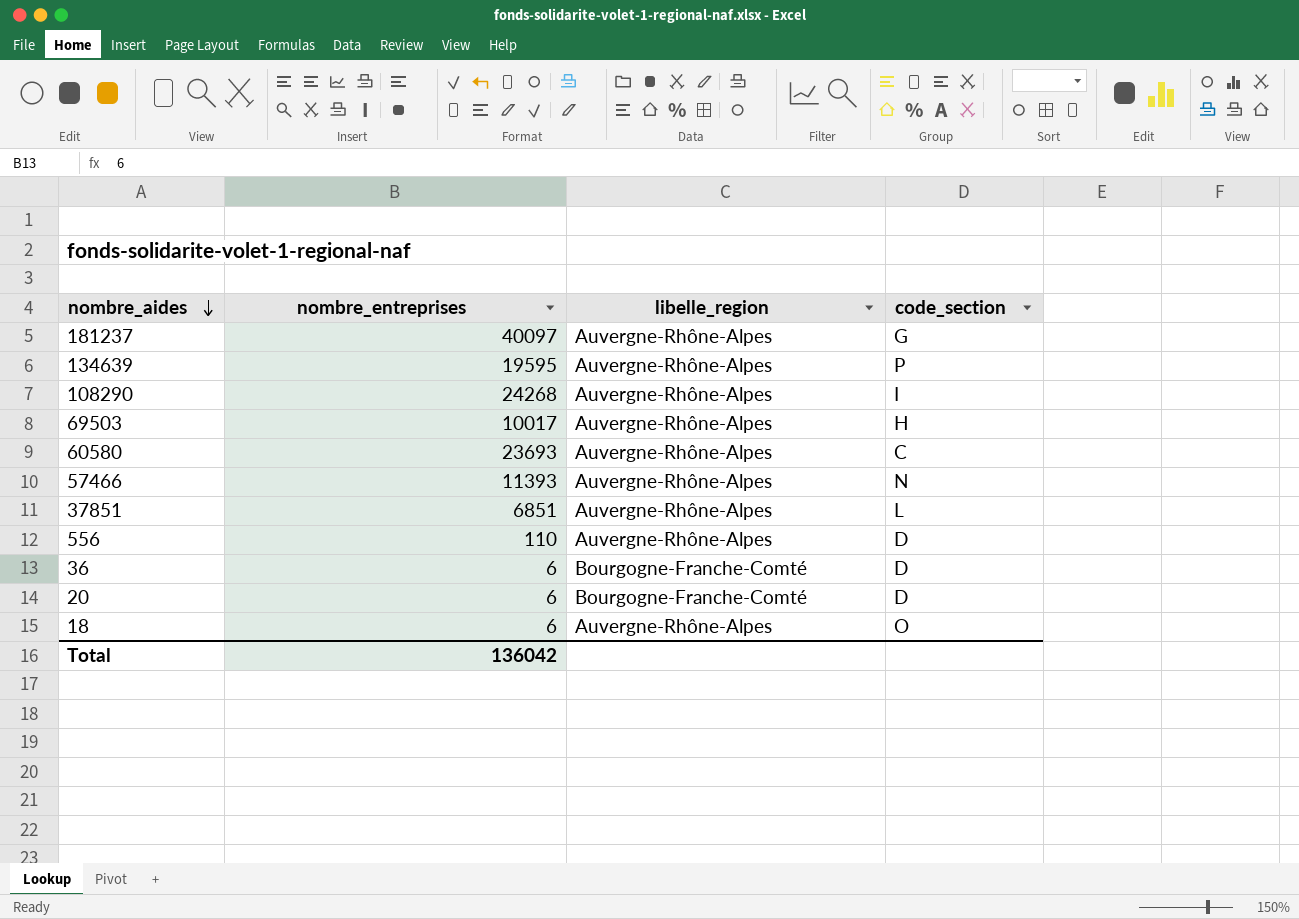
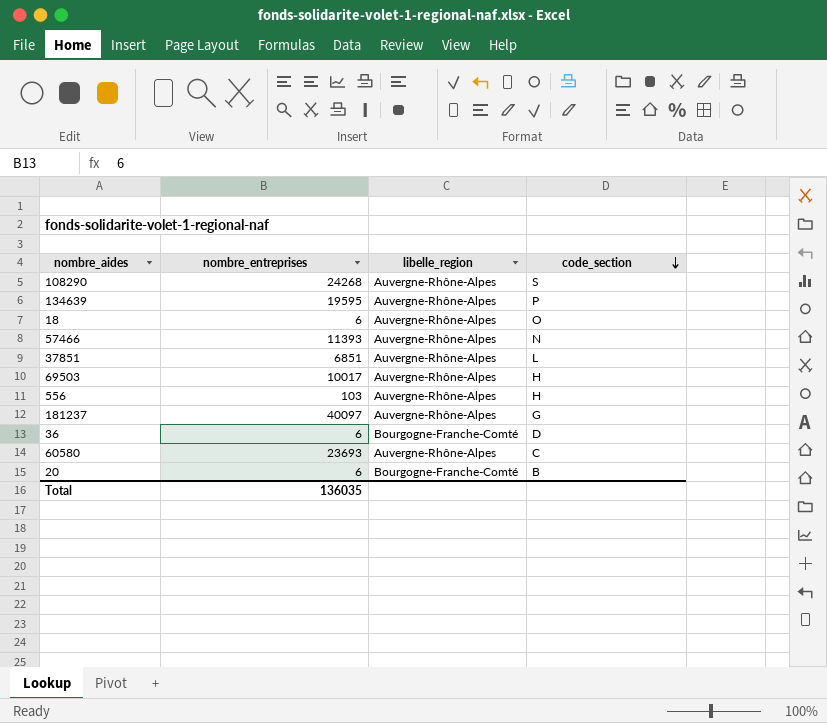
row order: nombre_aides descending -> code_section descending
108290 | code_section: I -> S
556 | nombre_entreprises: 110 -> 103
556 | code_section: D -> H
20 | code_section: D -> B
Total | nombre_entreprises: 136042 -> 136035

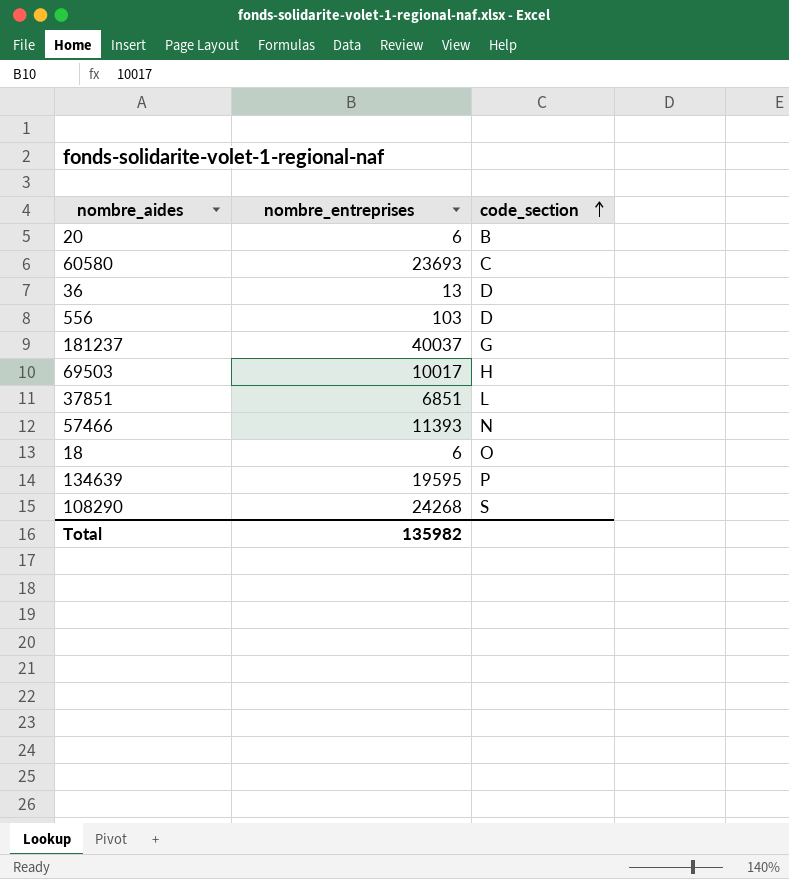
row order: code_section descending -> code_section ascending
column libelle_region | position: 3 -> none
36 | nombre_entreprises: 6 -> 13
556 | code_section: H -> D
181237 | nombre_entreprises: 40097 -> 40037
Total | nombre_entreprises: 136035 -> 135982

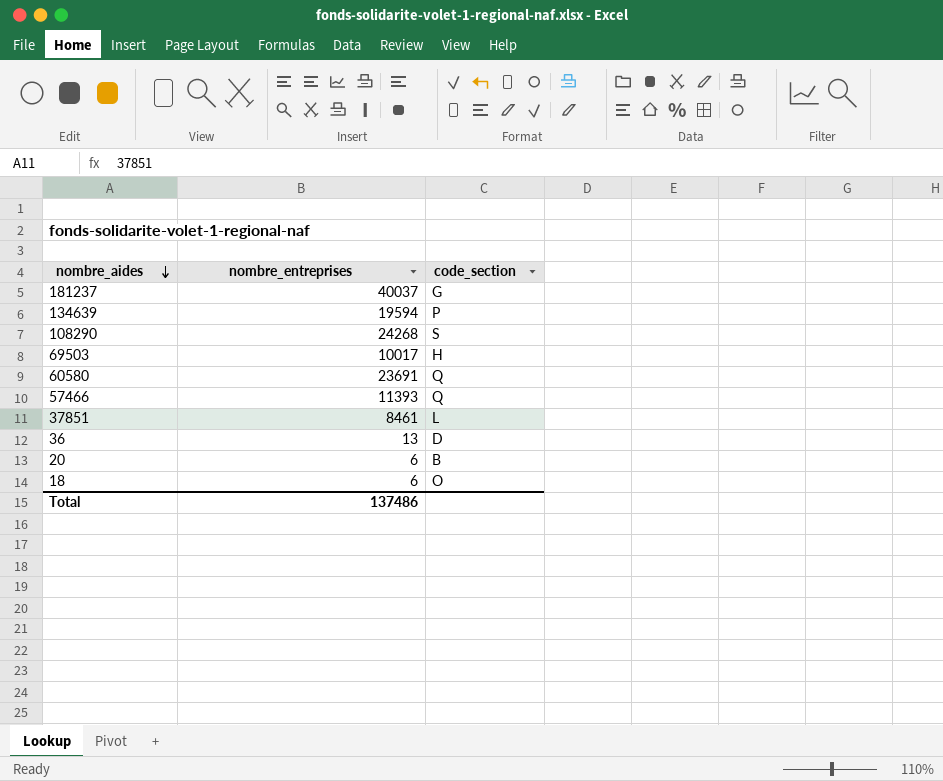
row order: code_section ascending -> nombre_aides descending
row 556: 103 | D -> none
134639 | nombre_entreprises: 19595 -> 19594
60580 | nombre_entreprises: 23693 -> 23691
60580 | code_section: C -> Q
57466 | code_section: N -> Q
37851 | nombre_entreprises: 6851 -> 8461
Total | nombre_entreprises: 135982 -> 137486

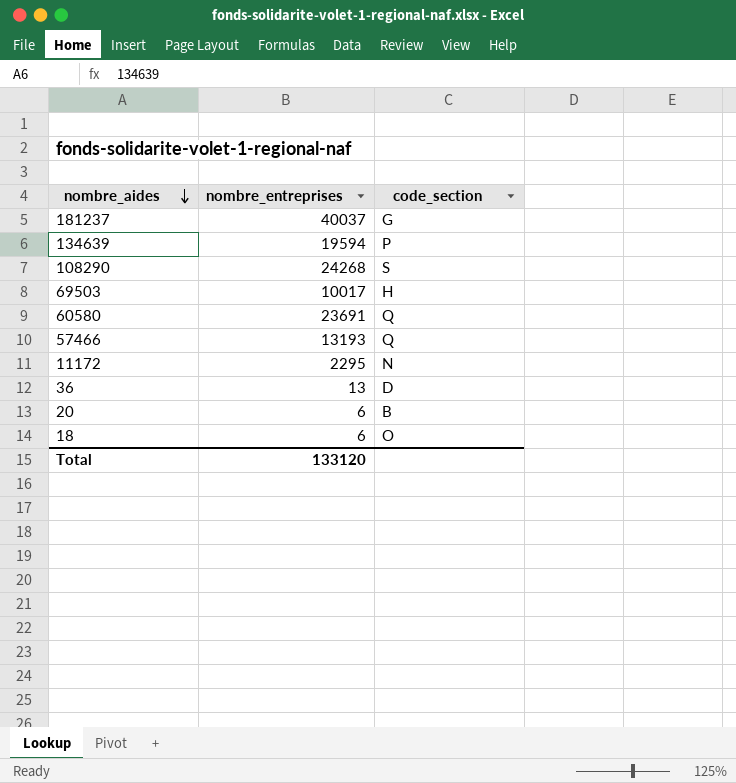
row 37851: 8461 | L -> none
57466 | nombre_entreprises: 11393 -> 13193
row 11172: none -> 2295 | N
Total | nombre_entreprises: 137486 -> 133120

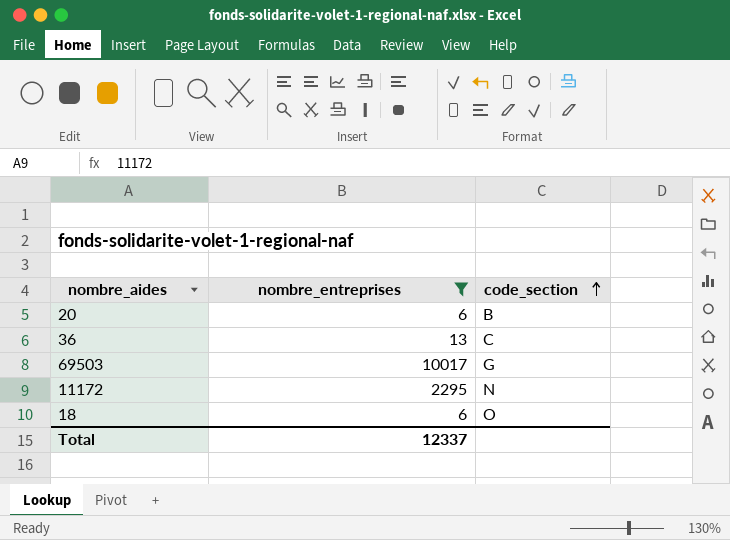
filter: none -> nombre_entreprises <= 10017
row order: nombre_aides descending -> code_section ascending
36 | code_section: D -> C
69503 | code_section: H -> G
Total | nombre_entreprises: 133120 -> 12337

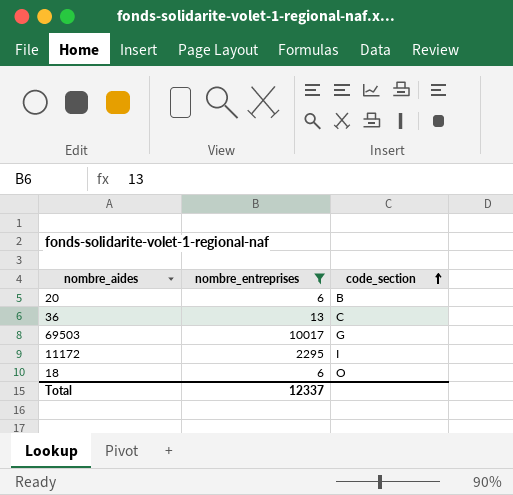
11172 | code_section: N -> I

